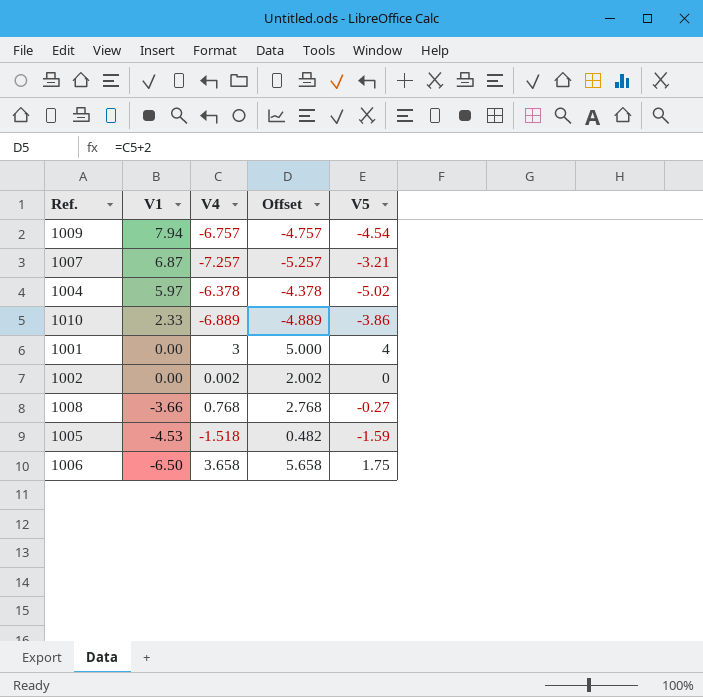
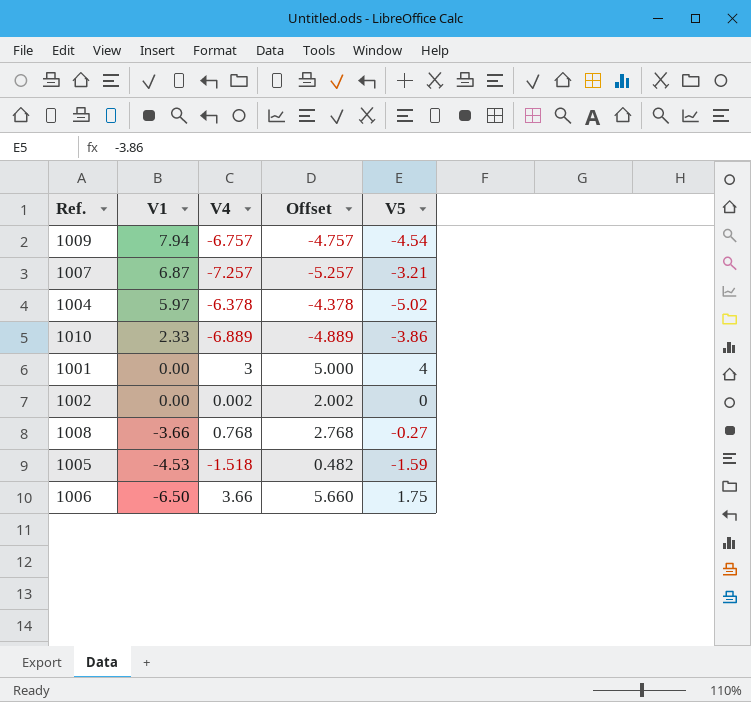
1006 | V4: 3.658 -> 3.66
1006 | Offset: 5.658 -> 5.660

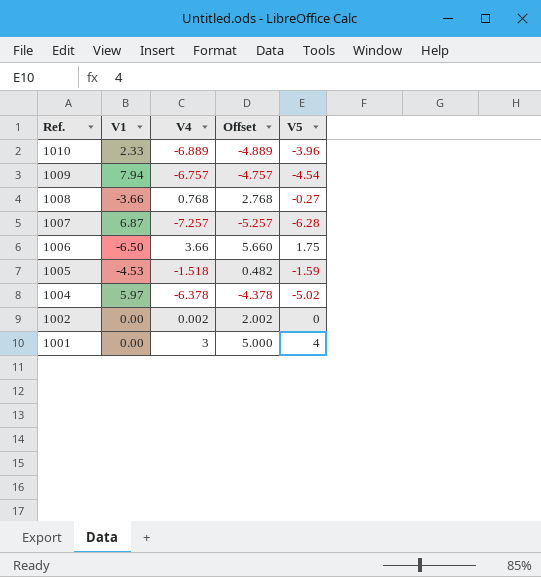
row order: V1 descending -> Ref. descending
1010 | V5: -3.86 -> -3.96
1007 | V5: -3.21 -> -6.28

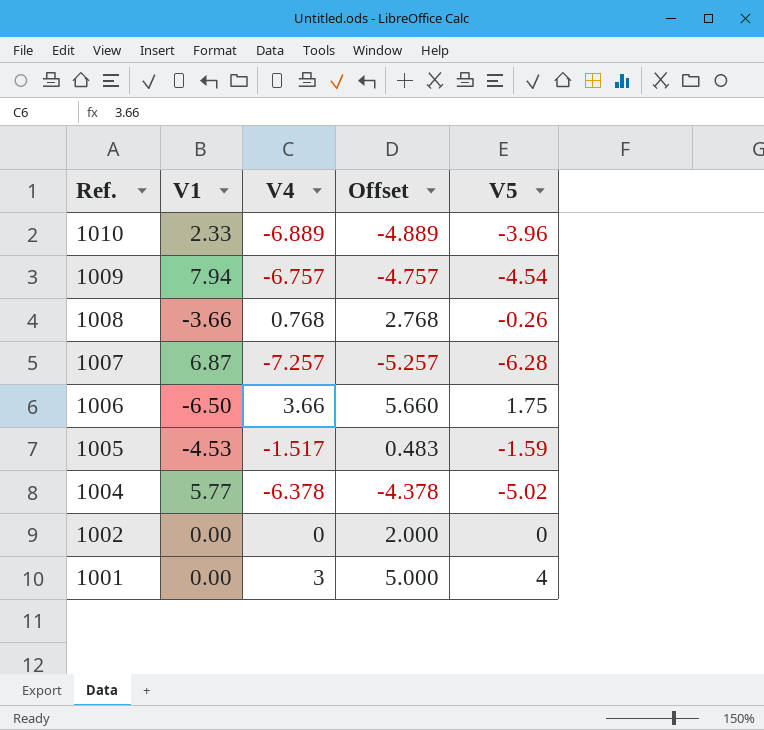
1008 | V5: -0.27 -> -0.26
1005 | V4: -1.518 -> -1.517
1005 | Offset: 0.482 -> 0.483
1004 | V1: 5.97 -> 5.77
1002 | V4: 0.002 -> 0
1002 | Offset: 2.002 -> 2.000

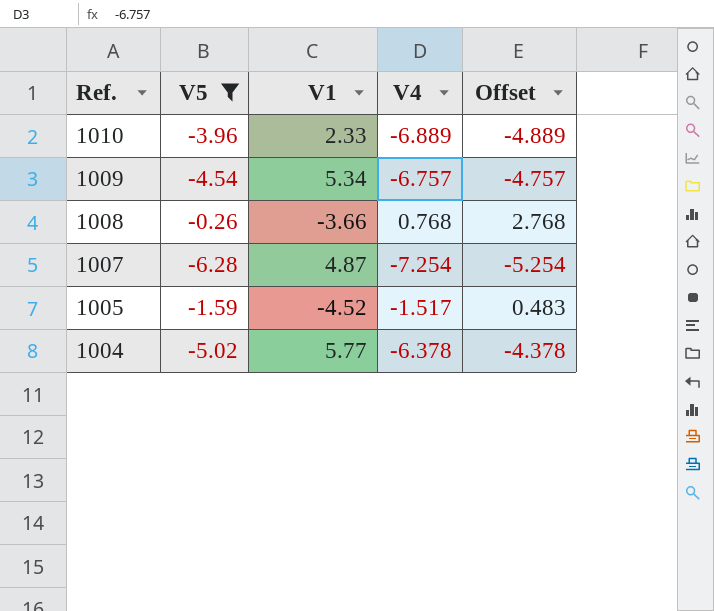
filter: none -> V5 <= -0.26
column V5 | position: 5 -> 2
1009 | V1: 7.94 -> 5.34
1007 | V1: 6.87 -> 4.87
1007 | V4: -7.257 -> -7.254
1007 | Offset: -5.257 -> -5.254
1005 | V1: -4.53 -> -4.52

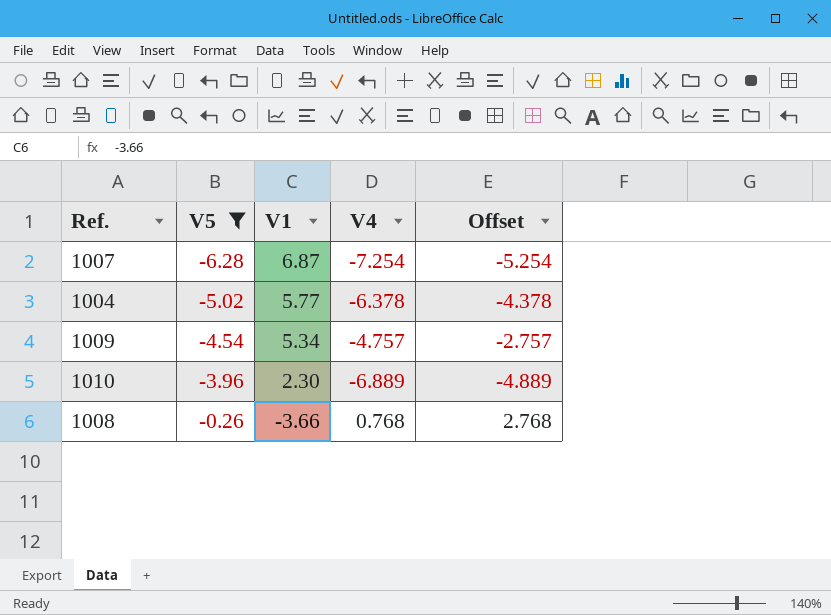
row order: Ref. descending -> V5 ascending
row 1005: -1.59 | -4.52 | -1.517 | 0.483 -> none
1007 | V1: 4.87 -> 6.87
1009 | V4: -6.757 -> -4.757
1009 | Offset: -4.757 -> -2.757
1010 | V1: 2.33 -> 2.30

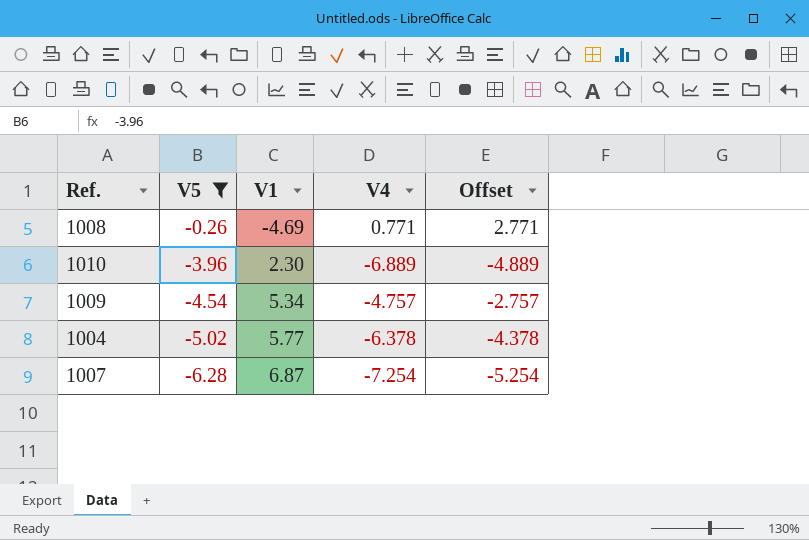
row order: V5 ascending -> V5 descending
1008 | V1: -3.66 -> -4.69
1008 | V4: 0.768 -> 0.771
1008 | Offset: 2.768 -> 2.771

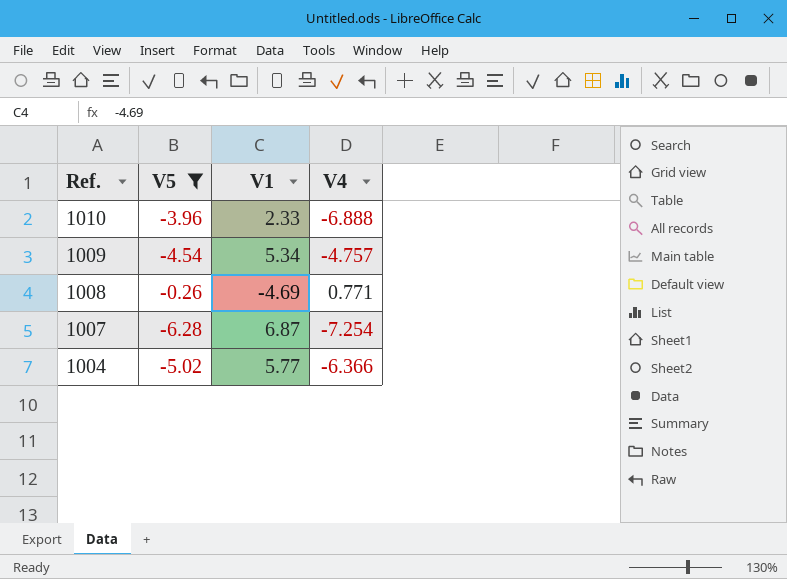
row order: V5 descending -> Ref. descending
column Offset | formula: [V4] + 2 -> none
1010 | V1: 2.30 -> 2.33
1010 | V4: -6.889 -> -6.888
1004 | V4: -6.378 -> -6.366

